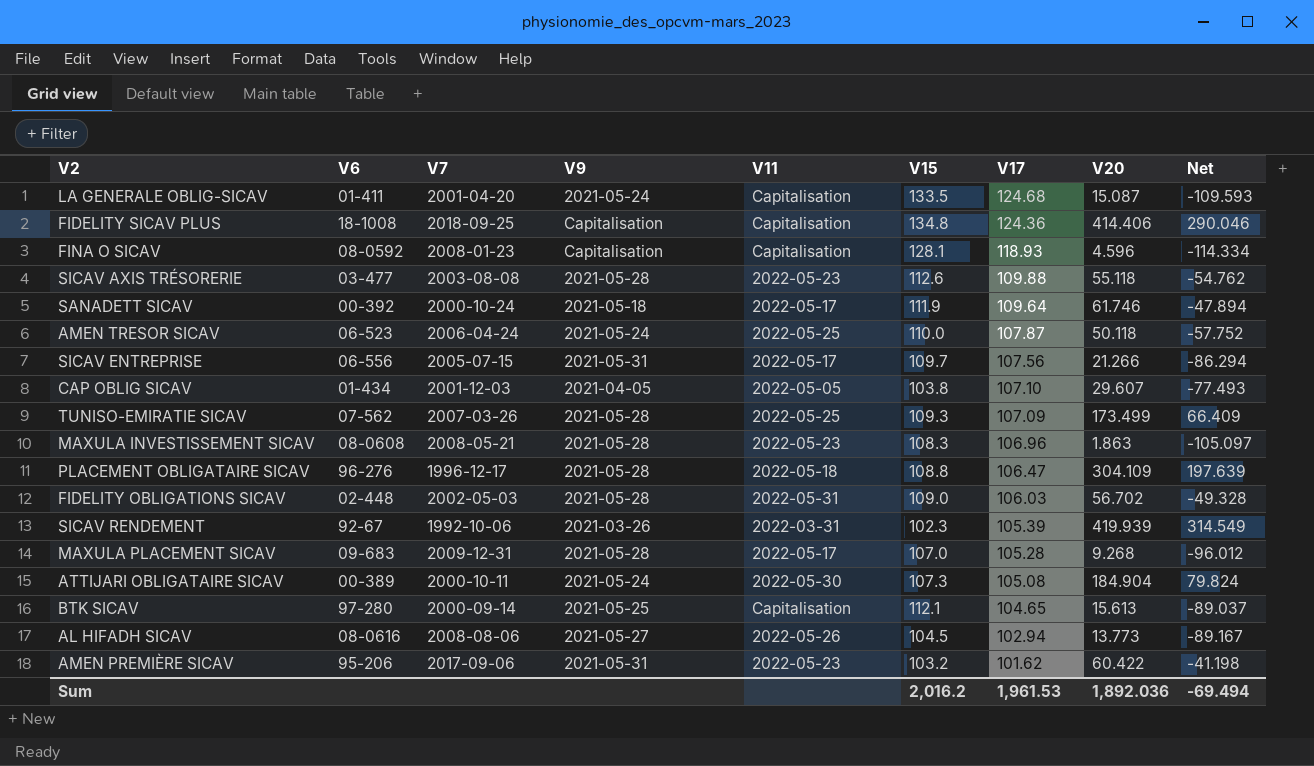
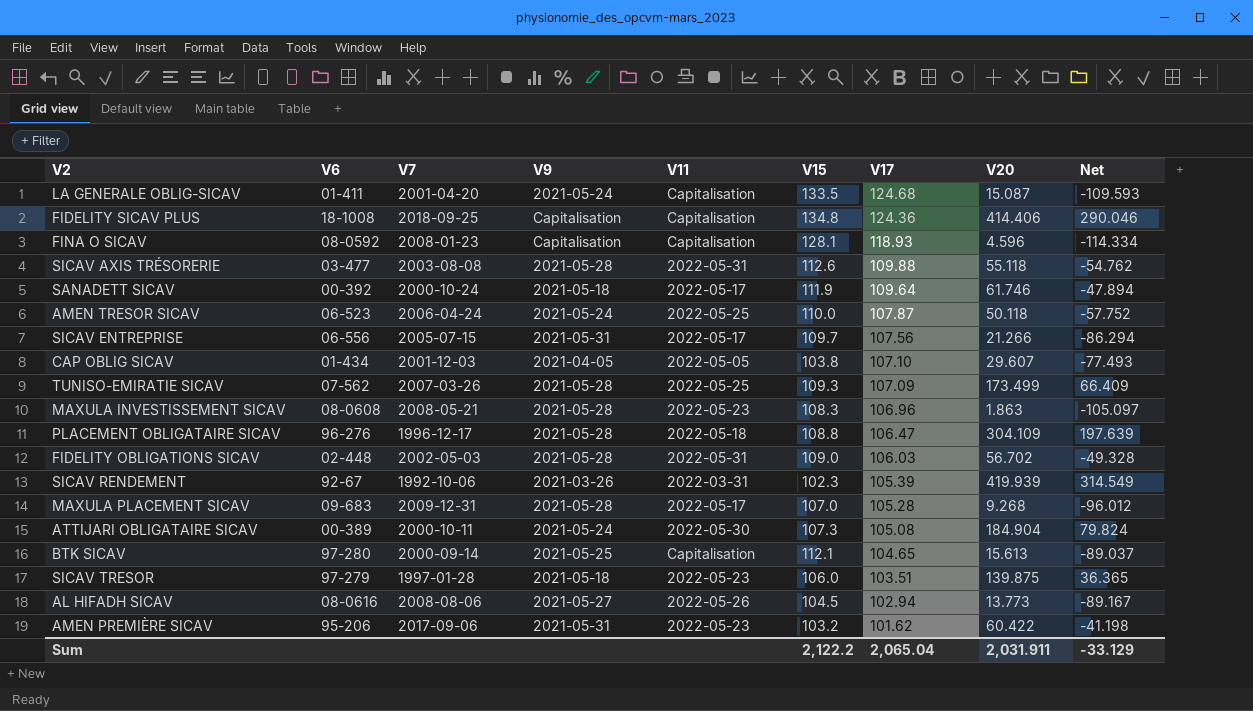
SICAV AXIS TRÉSORERIE | V11: 2022-05-23 -> 2022-05-31
row SICAV TRESOR: none -> 97-279 | 1997-01-28 | 2021-05-18 | 2022-05-23 | 106.0 | 103.51 | 139.875 | 36.365
Sum | V15: 2,016.2 -> 2,122.2
Sum | V17: 1,961.53 -> 2,065.04
Sum | V20: 1,892.036 -> 2,031.911
Sum | Net: -69.494 -> -33.129

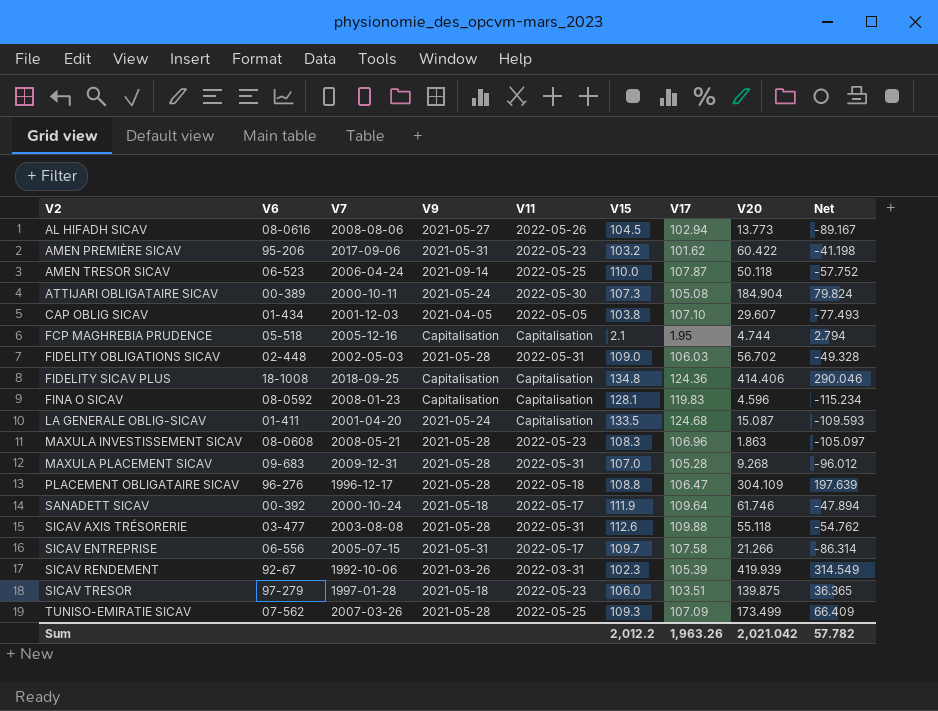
row order: V17 descending -> V2 ascending
row BTK SICAV: 97-280 | 2000-09-14 | 2021-05-25 | Capitalisation | 112.1 | 104.65 | 15.613 | -89.037 -> none
AMEN TRESOR SICAV | V9: 2021-05-24 -> 2021-09-14
row FCP MAGHREBIA PRUDENCE: none -> 05-518 | 2005-12-16 | Capitalisation | Capitalisation | 2.1 | 1.95 | 4.744 | 2.794
FINA O SICAV | V17: 118.93 -> 119.83
FINA O SICAV | Net: -114.334 -> -115.234
MAXULA PLACEMENT SICAV | V11: 2022-05-17 -> 2022-05-31
SICAV ENTREPRISE | V17: 107.56 -> 107.58
SICAV ENTREPRISE | Net: -86.294 -> -86.314
Sum | V15: 2,122.2 -> 2,012.2
Sum | V17: 2,065.04 -> 1,963.26
Sum | V20: 2,031.911 -> 2,021.042
Sum | Net: -33.129 -> 57.782

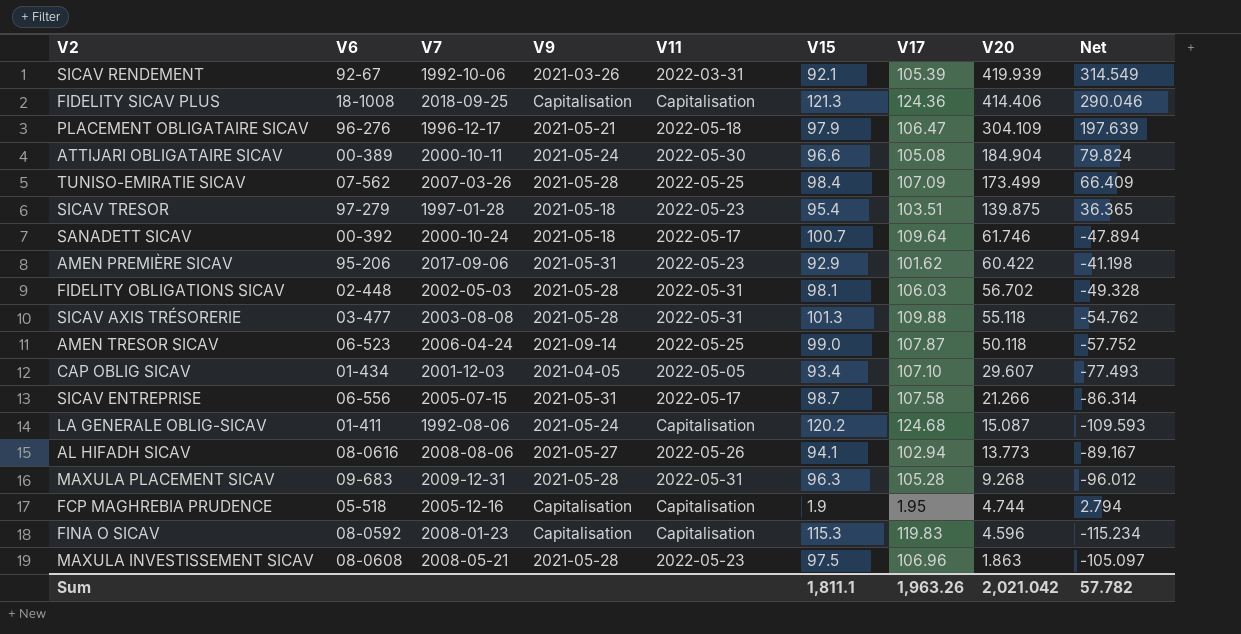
row order: V2 ascending -> V20 descending
SICAV RENDEMENT | V15: 102.3 -> 92.1
FIDELITY SICAV PLUS | V15: 134.8 -> 121.3
PLACEMENT OBLIGATAIRE SICAV | V9: 2021-05-28 -> 2021-05-21
PLACEMENT OBLIGATAIRE SICAV | V15: 108.8 -> 97.9
ATTIJARI OBLIGATAIRE SICAV | V15: 107.3 -> 96.6
TUNISO-EMIRATIE SICAV | V15: 109.3 -> 98.4
SICAV TRESOR | V15: 106.0 -> 95.4
SANADETT SICAV | V15: 111.9 -> 100.7
AMEN PREMIÈRE SICAV | V15: 103.2 -> 92.9
FIDELITY OBLIGATIONS SICAV | V15: 109.0 -> 98.1
SICAV AXIS TRÉSORERIE | V15: 112.6 -> 101.3
AMEN TRESOR SICAV | V15: 110.0 -> 99.0
CAP OBLIG SICAV | V15: 103.8 -> 93.4
SICAV ENTREPRISE | V15: 109.7 -> 98.7
LA GENERALE OBLIG-SICAV | V7: 2001-04-20 -> 1992-08-06
LA GENERALE OBLIG-SICAV | V15: 133.5 -> 120.2
AL HIFADH SICAV | V15: 104.5 -> 94.1
MAXULA PLACEMENT SICAV | V15: 107.0 -> 96.3
FCP MAGHREBIA PRUDENCE | V15: 2.1 -> 1.9
FINA O SICAV | V15: 128.1 -> 115.3
MAXULA INVESTISSEMENT SICAV | V15: 108.3 -> 97.5
Sum | V15: 2,012.2 -> 1,811.1

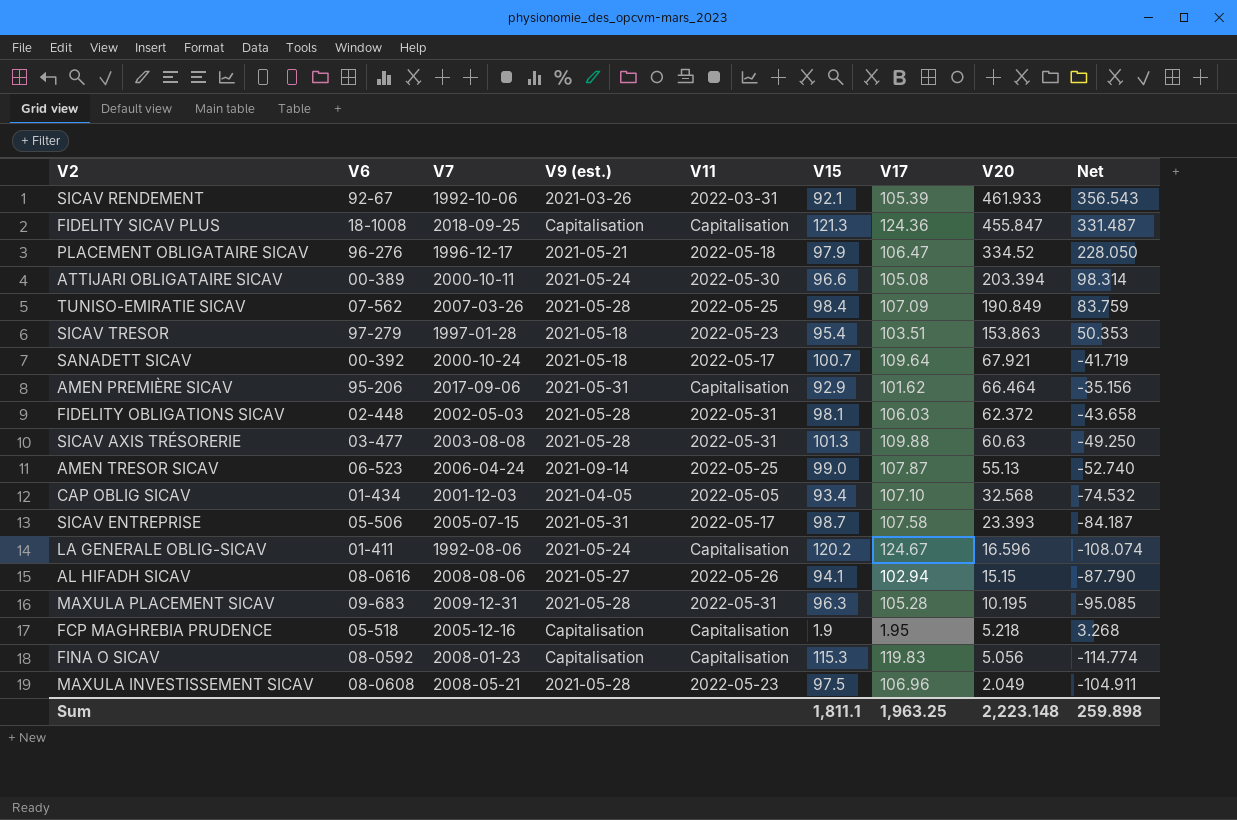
column name: V9 -> V9 (est.)
SICAV RENDEMENT | V20: 419.939 -> 461.933
SICAV RENDEMENT | Net: 314.549 -> 356.543
FIDELITY SICAV PLUS | V20: 414.406 -> 455.847
FIDELITY SICAV PLUS | Net: 290.046 -> 331.487
PLACEMENT OBLIGATAIRE SICAV | V20: 304.109 -> 334.52
PLACEMENT OBLIGATAIRE SICAV | Net: 197.639 -> 228.050
ATTIJARI OBLIGATAIRE SICAV | V20: 184.904 -> 203.394
ATTIJARI OBLIGATAIRE SICAV | Net: 79.824 -> 98.314
TUNISO-EMIRATIE SICAV | V20: 173.499 -> 190.849
TUNISO-EMIRATIE SICAV | Net: 66.409 -> 83.759
SICAV TRESOR | V20: 139.875 -> 153.863
SICAV TRESOR | Net: 36.365 -> 50.353
SANADETT SICAV | V20: 61.746 -> 67.921
SANADETT SICAV | Net: -47.894 -> -41.719
AMEN PREMIÈRE SICAV | V11: 2022-05-23 -> Capitalisation
AMEN PREMIÈRE SICAV | V20: 60.422 -> 66.464
AMEN PREMIÈRE SICAV | Net: -41.198 -> -35.156
FIDELITY OBLIGATIONS SICAV | V20: 56.702 -> 62.372
FIDELITY OBLIGATIONS SICAV | Net: -49.328 -> -43.658
SICAV AXIS TRÉSORERIE | V20: 55.118 -> 60.63
SICAV AXIS TRÉSORERIE | Net: -54.762 -> -49.250
AMEN TRESOR SICAV | V20: 50.118 -> 55.13
AMEN TRESOR SICAV | Net: -57.752 -> -52.740
CAP OBLIG SICAV | V20: 29.607 -> 32.568
CAP OBLIG SICAV | Net: -77.493 -> -74.532
SICAV ENTREPRISE | V6: 06-556 -> 05-506
SICAV ENTREPRISE | V20: 21.266 -> 23.393
SICAV ENTREPRISE | Net: -86.314 -> -84.187
LA GENERALE OBLIG-SICAV | V17: 124.68 -> 124.67
LA GENERALE OBLIG-SICAV | V20: 15.087 -> 16.596
LA GENERALE OBLIG-SICAV | Net: -109.593 -> -108.074
AL HIFADH SICAV | V20: 13.773 -> 15.15
AL HIFADH SICAV | Net: -89.167 -> -87.790
MAXULA PLACEMENT SICAV | V20: 9.268 -> 10.195
MAXULA PLACEMENT SICAV | Net: -96.012 -> -95.085
FCP MAGHREBIA PRUDENCE | V20: 4.744 -> 5.218
FCP MAGHREBIA PRUDENCE | Net: 2.794 -> 3.268
FINA O SICAV | V20: 4.596 -> 5.056
FINA O SICAV | Net: -115.234 -> -114.774
MAXULA INVESTISSEMENT SICAV | V20: 1.863 -> 2.049
MAXULA INVESTISSEMENT SICAV | Net: -105.097 -> -104.911
Sum | V17: 1,963.26 -> 1,963.25
Sum | V20: 2,021.042 -> 2,223.148
Sum | Net: 57.782 -> 259.898

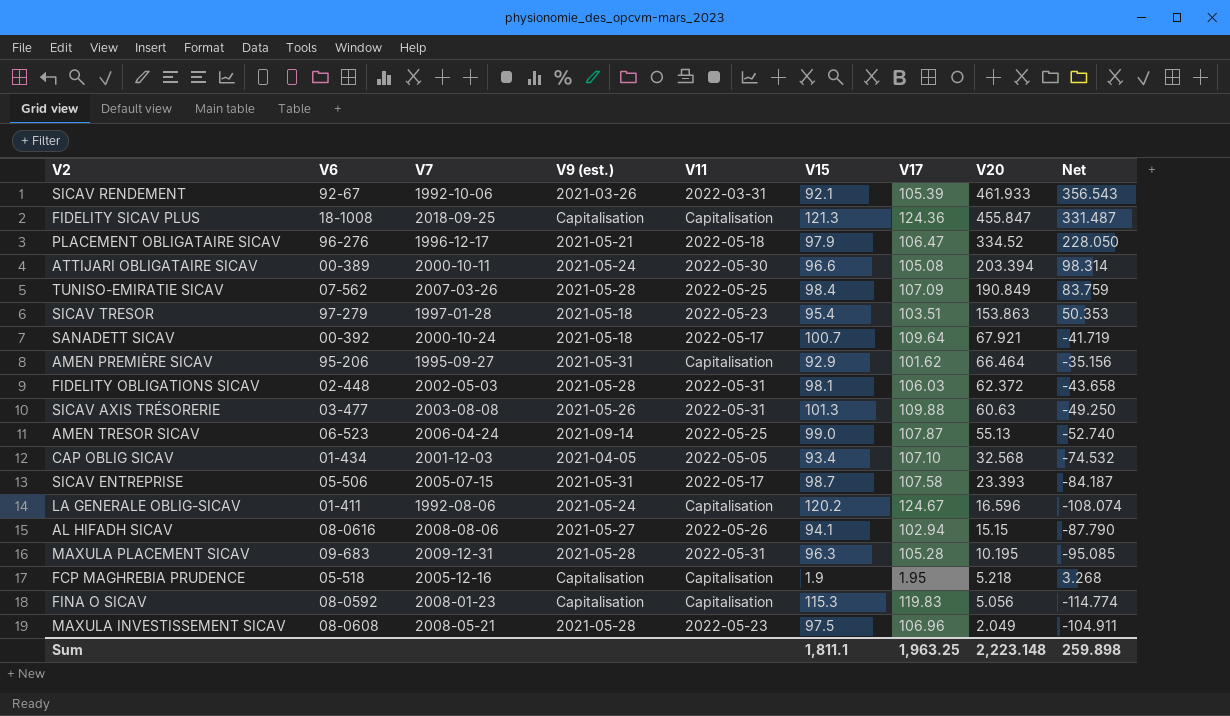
AMEN PREMIÈRE SICAV | V7: 2017-09-06 -> 1995-09-27
SICAV AXIS TRÉSORERIE | V9 (est.): 2021-05-28 -> 2021-05-26

